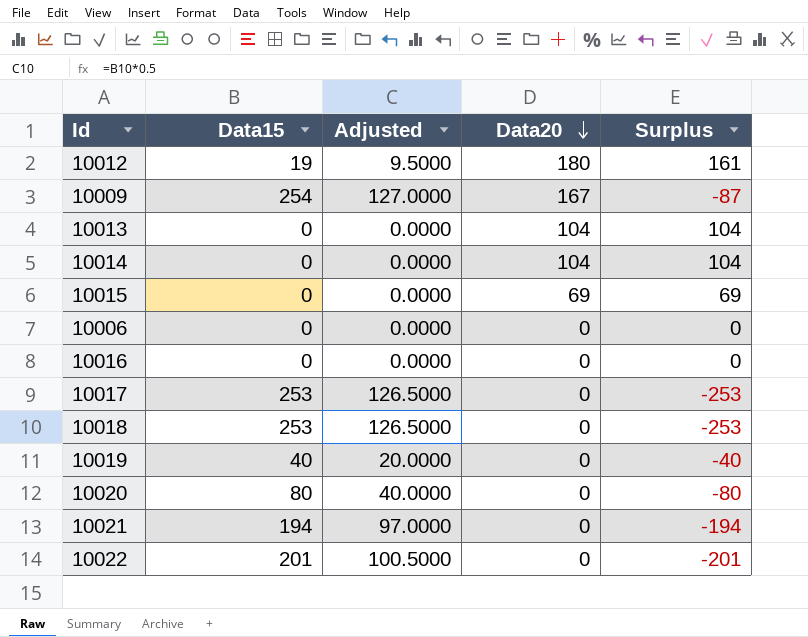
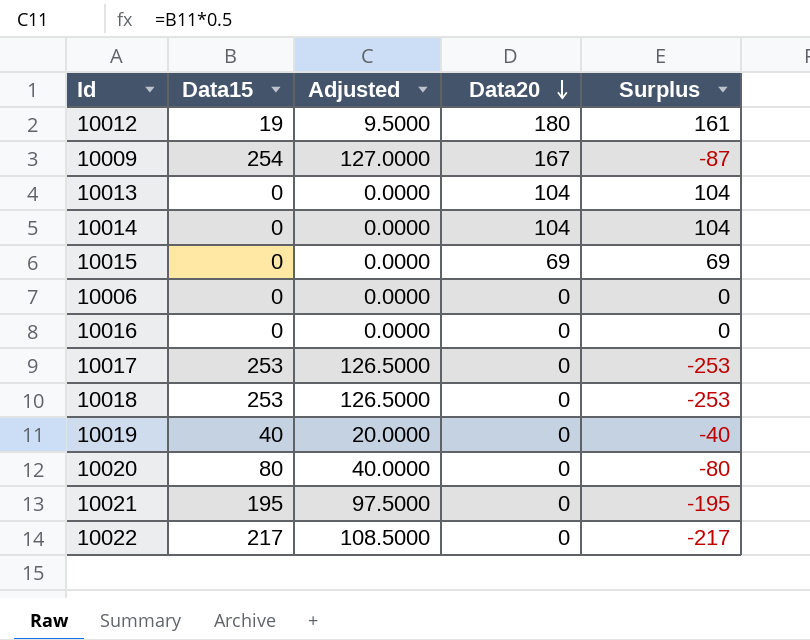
10021 | Data15: 194 -> 195
10021 | Adjusted: 97.0000 -> 97.5000
10021 | Surplus: -194 -> -195
10022 | Data15: 201 -> 217
10022 | Adjusted: 100.5000 -> 108.5000
10022 | Surplus: -201 -> -217

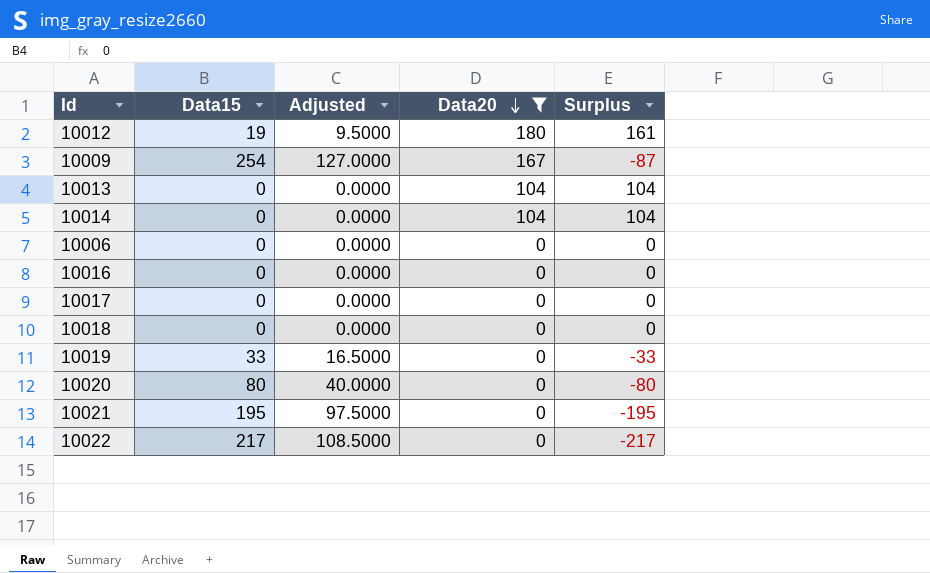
filter: none -> Data20 != 69
10017 | Data15: 253 -> 0
10017 | Adjusted: 126.5000 -> 0.0000
10017 | Surplus: -253 -> 0
10018 | Data15: 253 -> 0
10018 | Adjusted: 126.5000 -> 0.0000
10018 | Surplus: -253 -> 0
10019 | Data15: 40 -> 33
10019 | Adjusted: 20.0000 -> 16.5000
10019 | Surplus: -40 -> -33

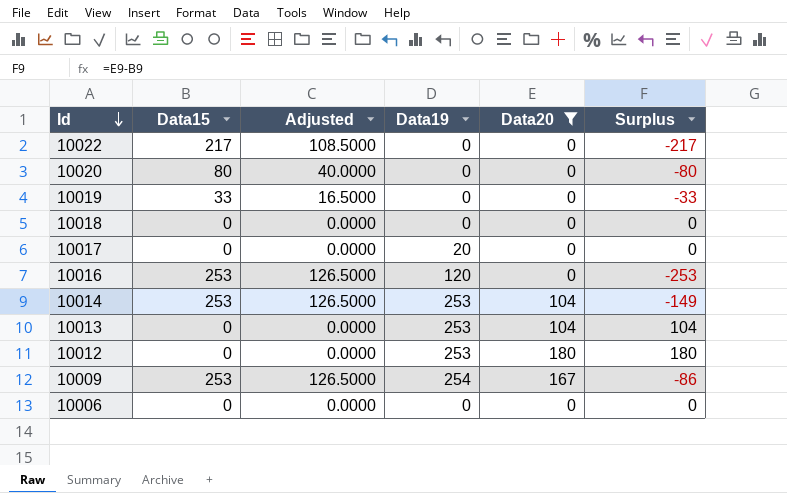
row order: Data20 descending -> Id descending
column Data19 | position: none -> 4
row 10021: 195 | 97.5000 | 0 | -195 -> none
10016 | Data15: 0 -> 253
10016 | Adjusted: 0.0000 -> 126.5000
10016 | Surplus: 0 -> -253
10014 | Data15: 0 -> 253
10014 | Adjusted: 0.0000 -> 126.5000
10014 | Surplus: 104 -> -149
10012 | Data15: 19 -> 0
10012 | Adjusted: 9.5000 -> 0.0000
10012 | Surplus: 161 -> 180
10009 | Data15: 254 -> 253
10009 | Adjusted: 127.0000 -> 126.5000
10009 | Surplus: -87 -> -86

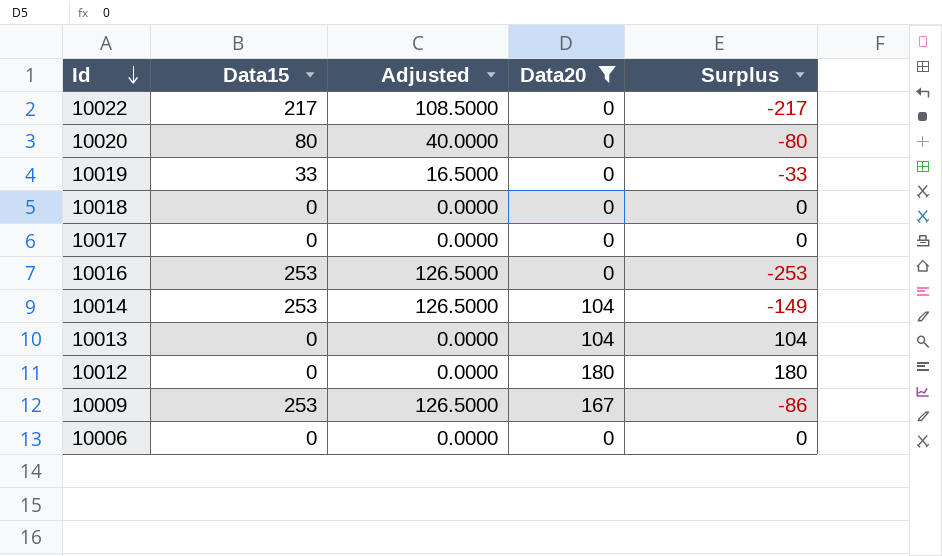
column Data19 | position: 4 -> none

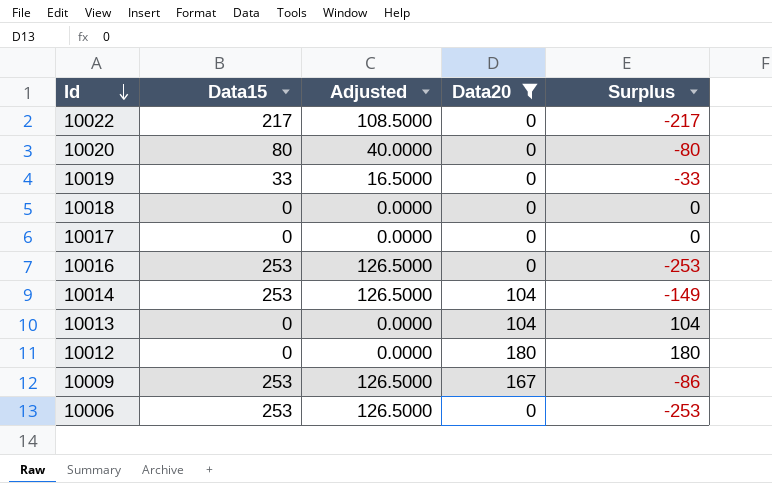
10006 | Data15: 0 -> 253
10006 | Adjusted: 0.0000 -> 126.5000
10006 | Surplus: 0 -> -253

